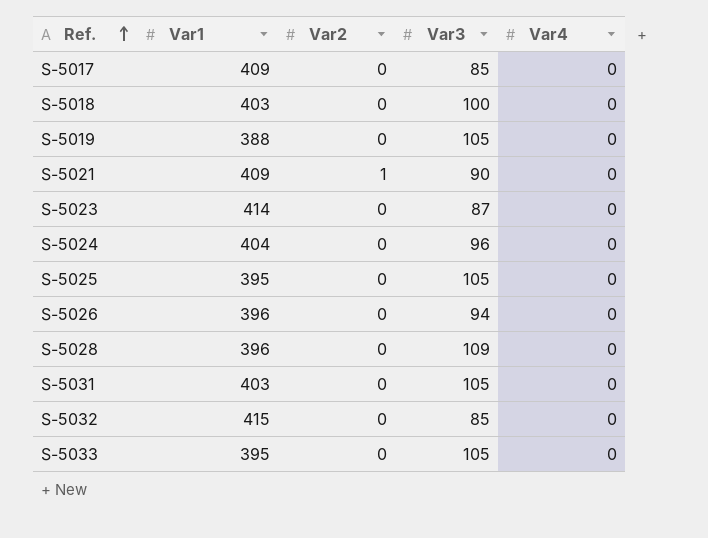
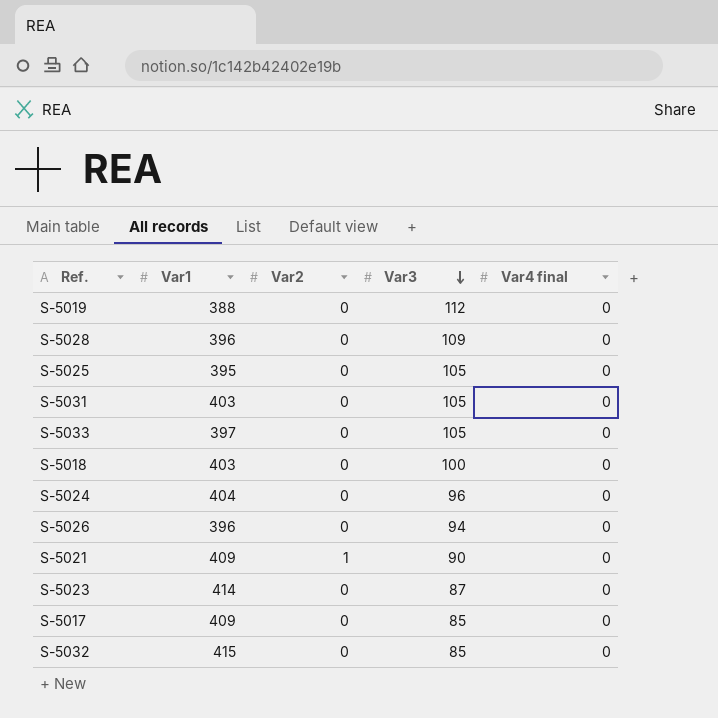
row order: Ref. ascending -> Var3 descending
column name: Var4 -> Var4 final
S-5019 | Var3: 105 -> 112
S-5033 | Var1: 395 -> 397

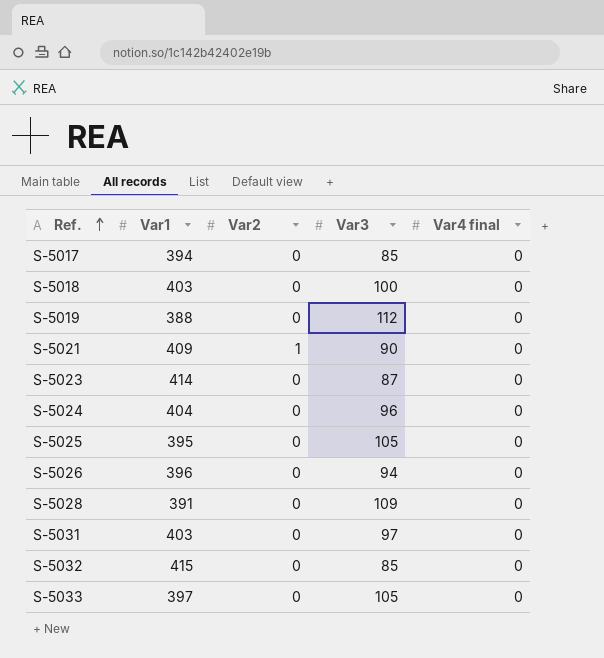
row order: Var3 descending -> Ref. ascending
S-5017 | Var1: 409 -> 394
S-5028 | Var1: 396 -> 391
S-5031 | Var3: 105 -> 97

